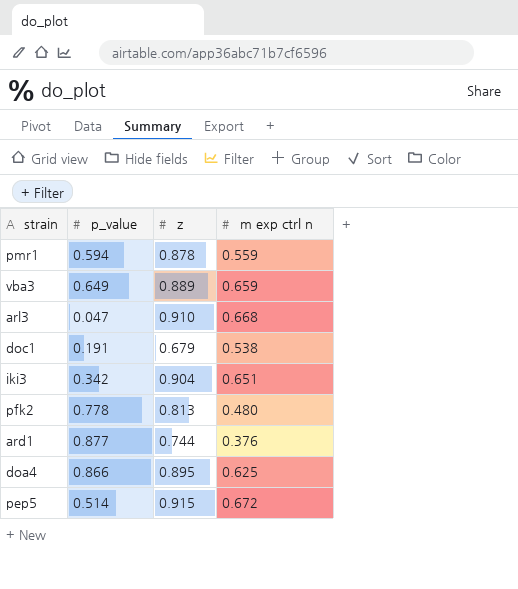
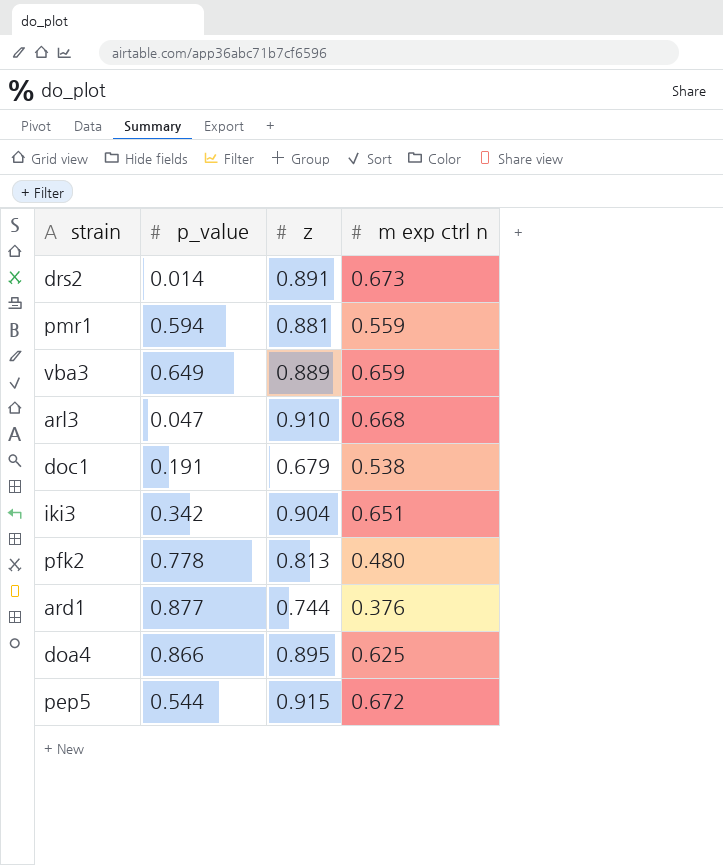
row drs2: none -> 0.014 | 0.891 | 0.673
pmr1 | z: 0.878 -> 0.881
pep5 | p_value: 0.514 -> 0.544

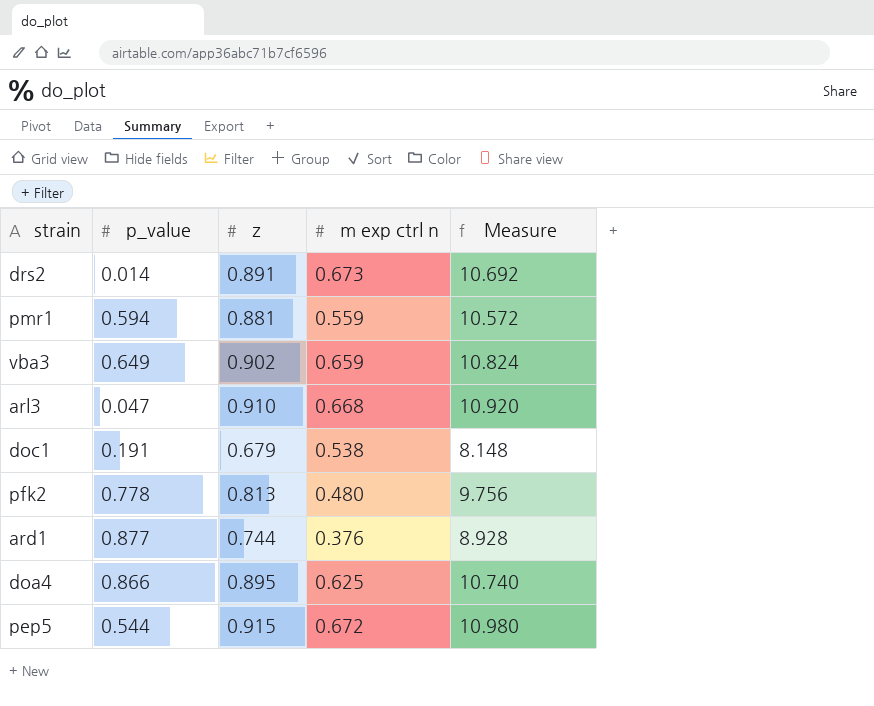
column Measure | formula: none -> [z] * 12
row iki3: 0.342 | 0.904 | 0.651 -> none
vba3 | z: 0.889 -> 0.902

